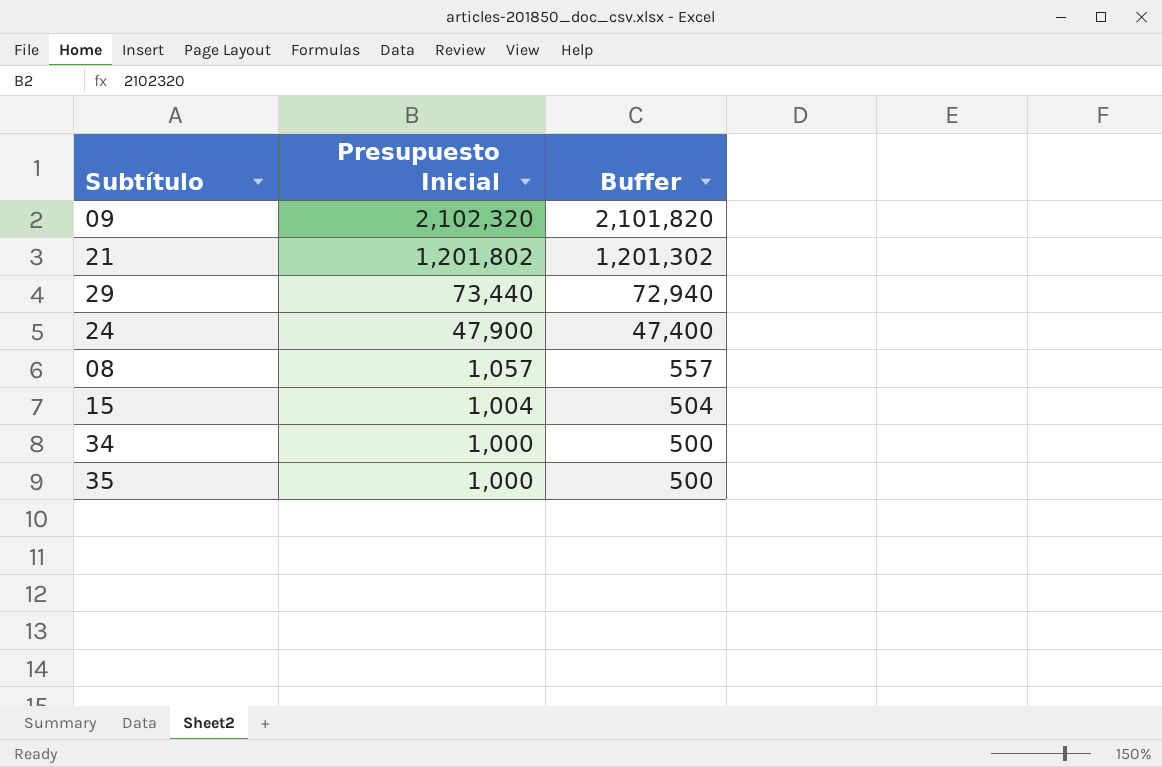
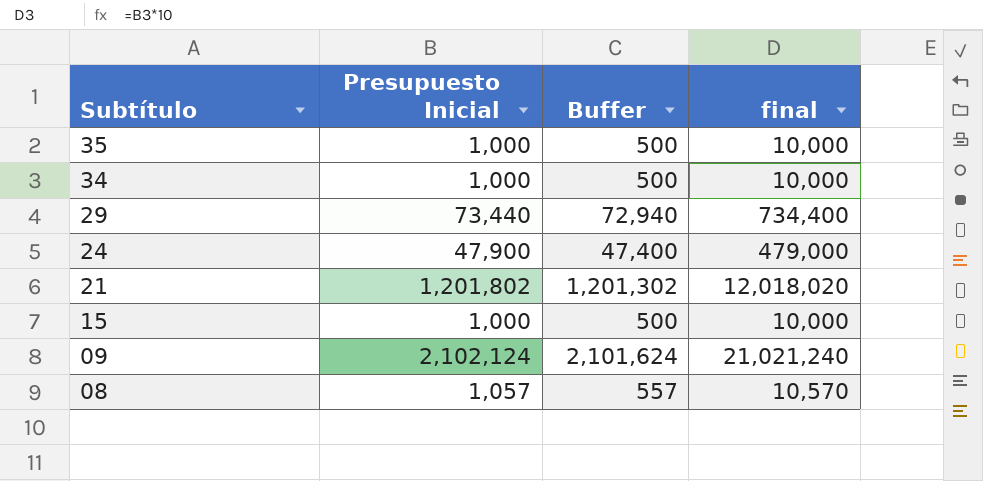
row order: Presupuesto Inicial descending -> Subtítulo descending
column final | formula: none -> [Presupuesto Inicial] * 10
15 | Presupuesto Inicial: 1,004 -> 1,000
15 | Buffer: 504 -> 500
09 | Presupuesto Inicial: 2,102,320 -> 2,102,124
09 | Buffer: 2,101,820 -> 2,101,624

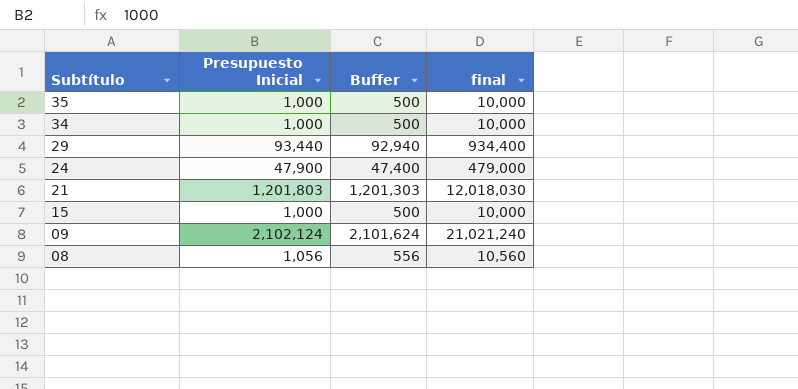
29 | Presupuesto Inicial: 73,440 -> 93,440
29 | Buffer: 72,940 -> 92,940
29 | final: 734,400 -> 934,400
21 | Presupuesto Inicial: 1,201,802 -> 1,201,803
21 | Buffer: 1,201,302 -> 1,201,303
21 | final: 12,018,020 -> 12,018,030
08 | Presupuesto Inicial: 1,057 -> 1,056
08 | Buffer: 557 -> 556
08 | final: 10,570 -> 10,560

